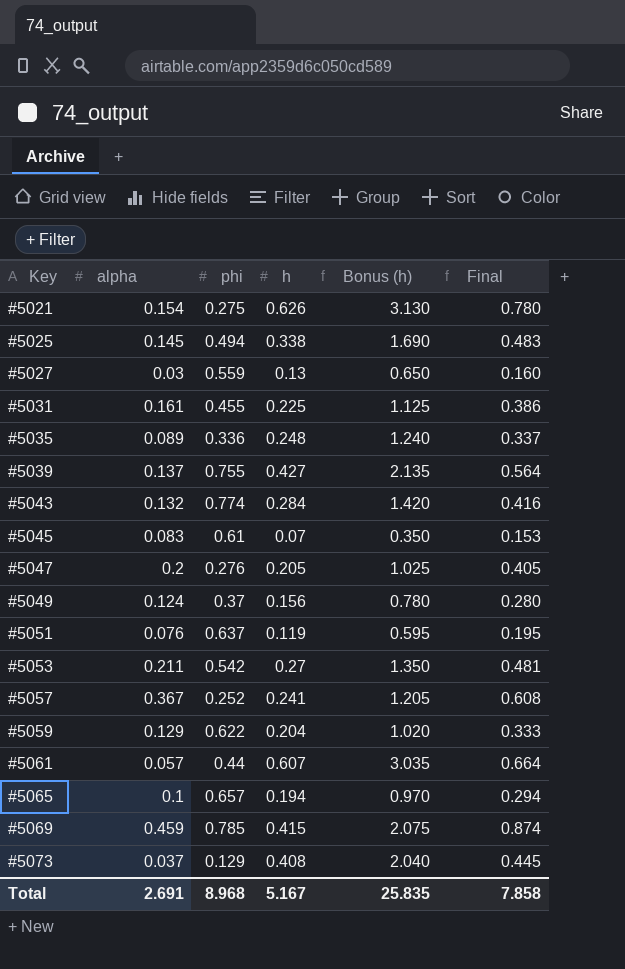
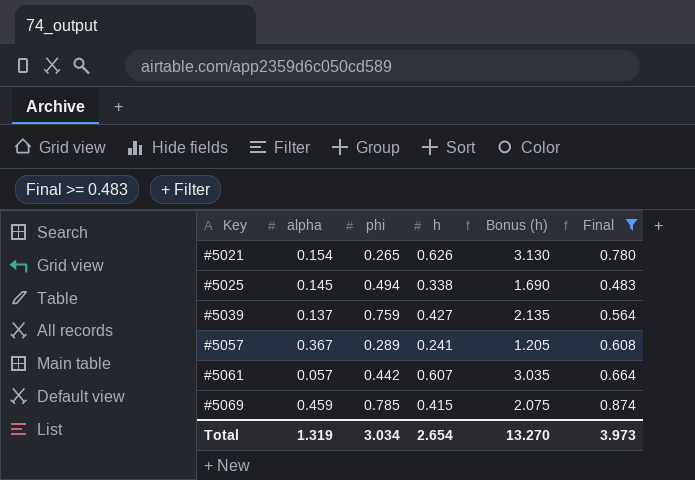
filter: none -> Final >= 0.483
#5021 | phi: 0.275 -> 0.265
#5039 | phi: 0.755 -> 0.759
#5057 | phi: 0.252 -> 0.289
#5061 | phi: 0.44 -> 0.442
Total | alpha: 2.691 -> 1.319
Total | phi: 8.968 -> 3.034
Total | h: 5.167 -> 2.654
Total | Bonus (h): 25.835 -> 13.270
Total | Final: 7.858 -> 3.973

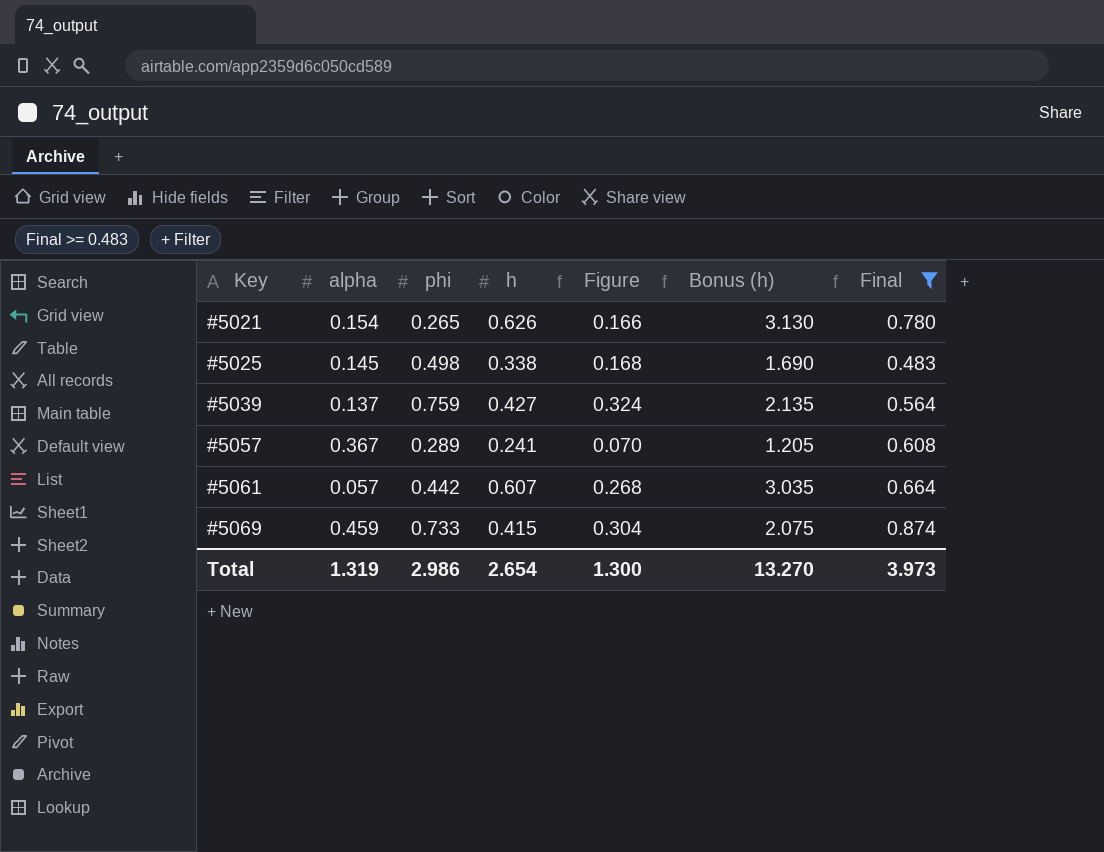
column Figure | formula: none -> [phi] * [h]
#5025 | phi: 0.494 -> 0.498
#5069 | phi: 0.785 -> 0.733
Total | phi: 3.034 -> 2.986

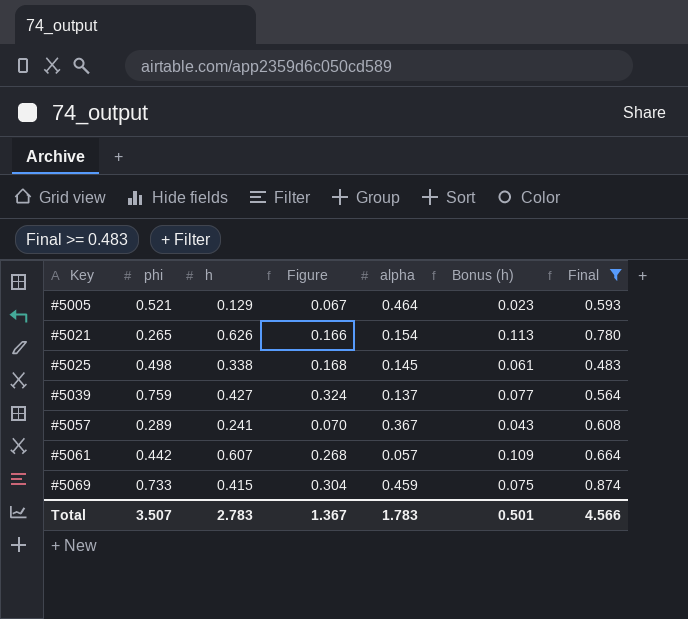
column alpha | position: 2 -> 5
column Bonus (h) | formula: [h] * 5 -> [h] * 0.18
row #5005: none -> 0.521 | 0.129 | 0.067 | 0.464 | 0.023 | 0.593
Total | phi: 2.986 -> 3.507
Total | h: 2.654 -> 2.783
Total | Figure: 1.300 -> 1.367
Total | alpha: 1.319 -> 1.783
Total | Bonus (h): 13.270 -> 0.501
Total | Final: 3.973 -> 4.566

